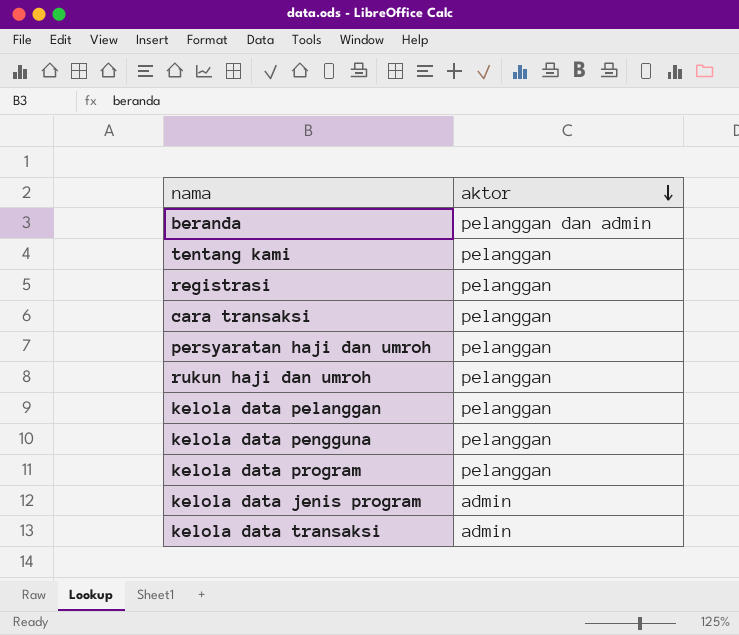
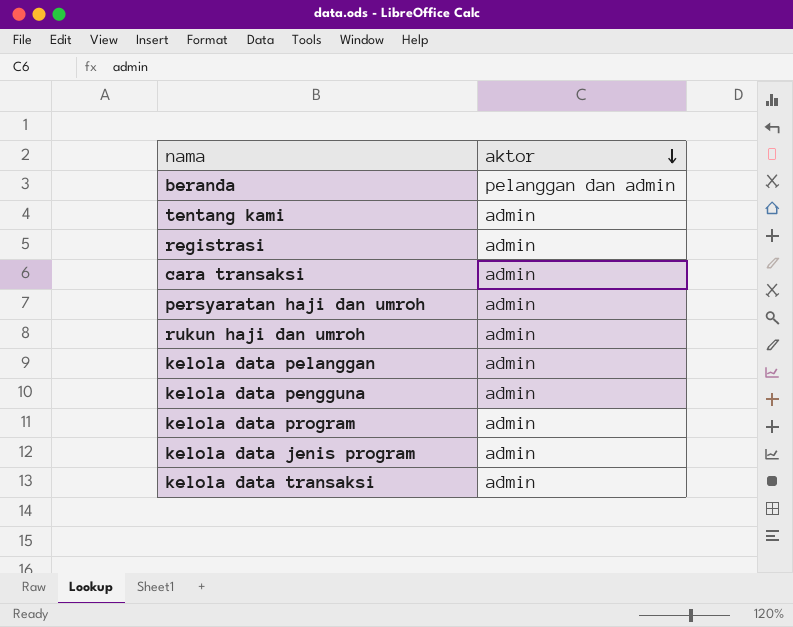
tentang kami | aktor: pelanggan -> admin
registrasi | aktor: pelanggan -> admin
cara transaksi | aktor: pelanggan -> admin
persyaratan haji dan umroh | aktor: pelanggan -> admin
rukun haji dan umroh | aktor: pelanggan -> admin
kelola data pelanggan | aktor: pelanggan -> admin
kelola data pengguna | aktor: pelanggan -> admin
kelola data program | aktor: pelanggan -> admin

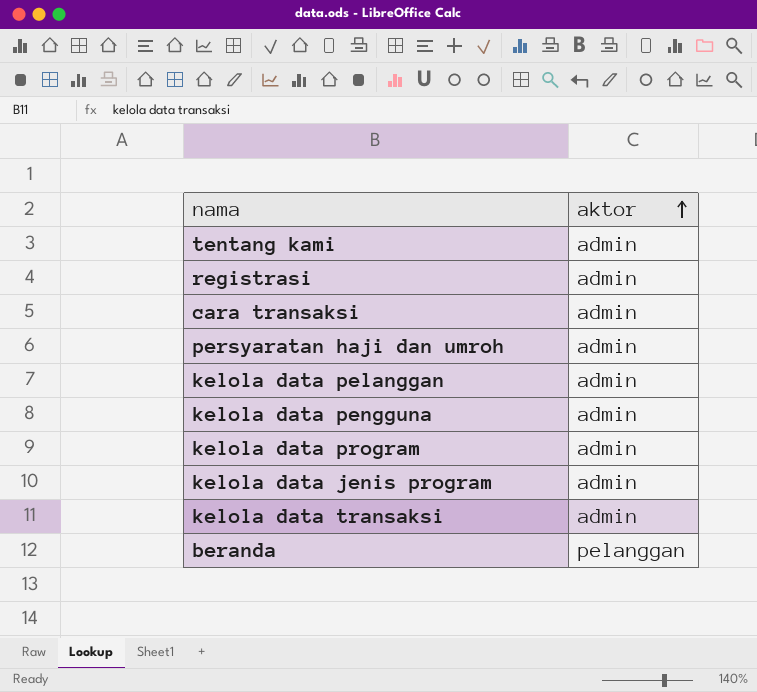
row order: aktor descending -> aktor ascending
row rukun haji dan umroh: admin -> none
beranda | aktor: pelanggan dan admin -> pelanggan

